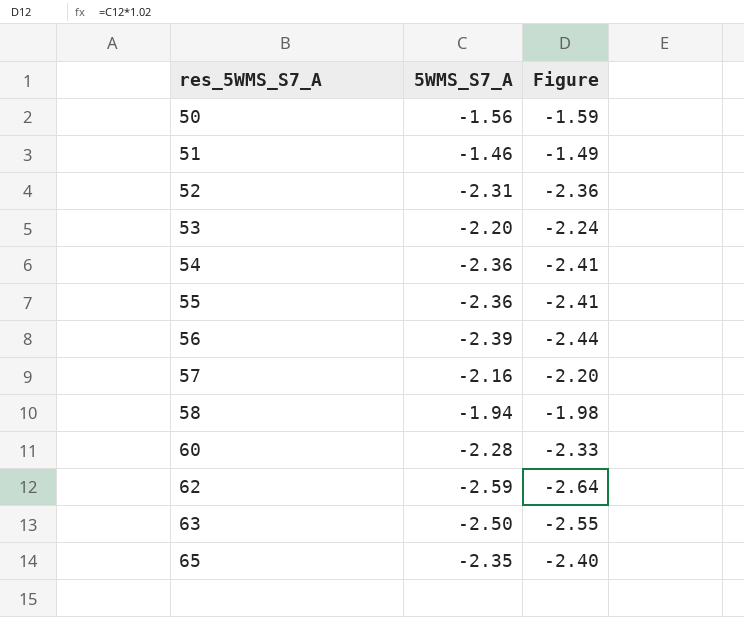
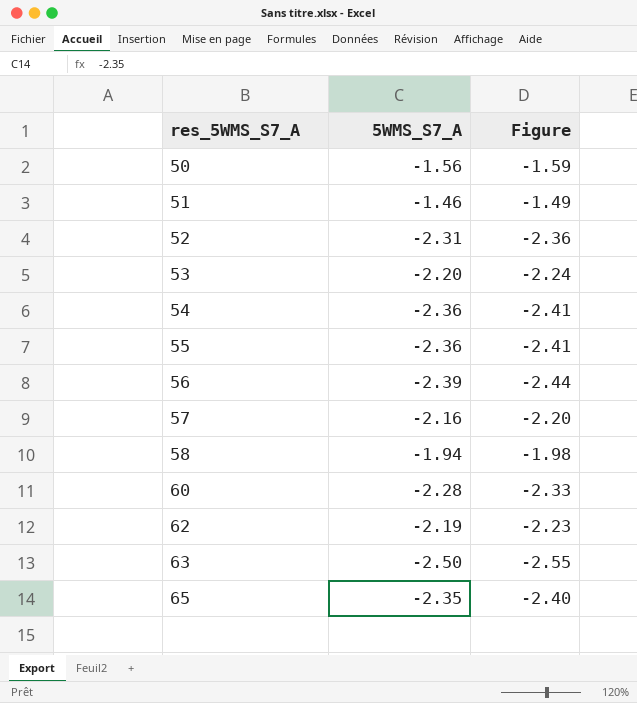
62 | 5WMS_S7_A: -2.59 -> -2.19
62 | Figure: -2.64 -> -2.23

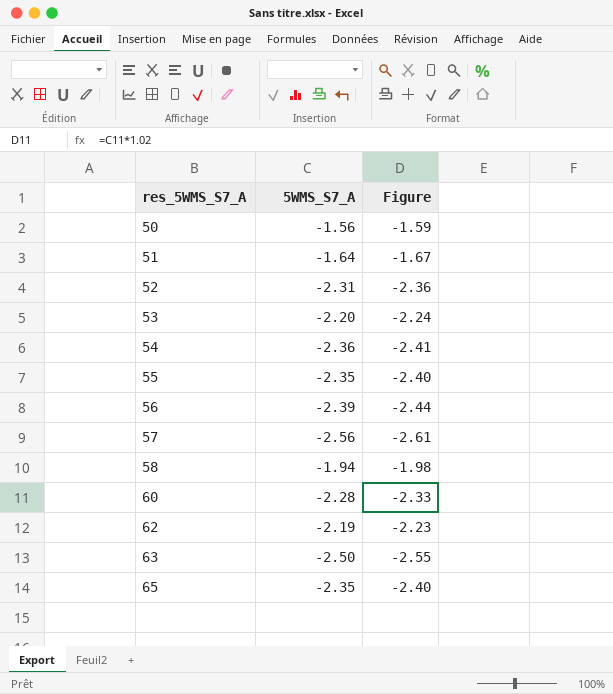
51 | 5WMS_S7_A: -1.46 -> -1.64
51 | Figure: -1.49 -> -1.67
55 | 5WMS_S7_A: -2.36 -> -2.35
55 | Figure: -2.41 -> -2.40
57 | 5WMS_S7_A: -2.16 -> -2.56
57 | Figure: -2.20 -> -2.61

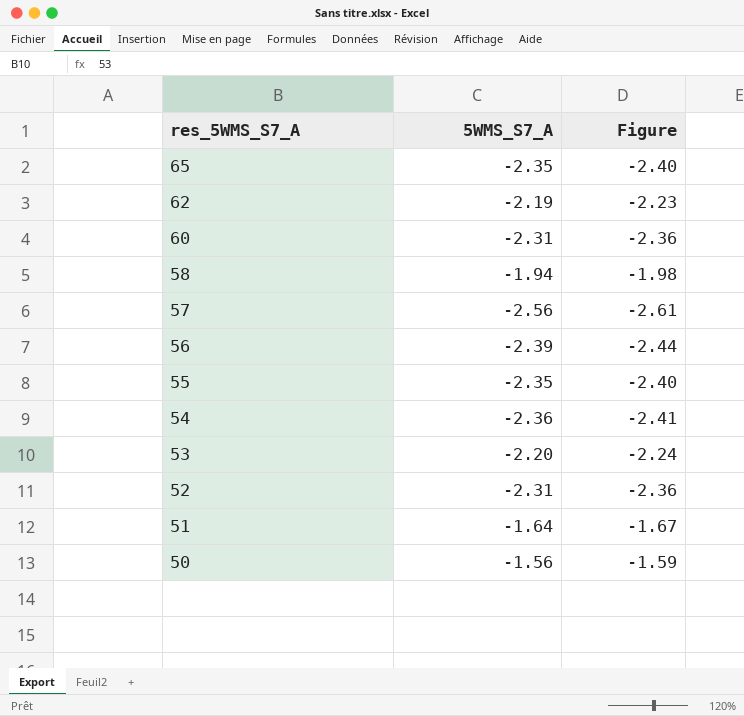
row order: res_5WMS_S7_A ascending -> res_5WMS_S7_A descending
row 63: -2.50 | -2.55 -> none
60 | 5WMS_S7_A: -2.28 -> -2.31
60 | Figure: -2.33 -> -2.36

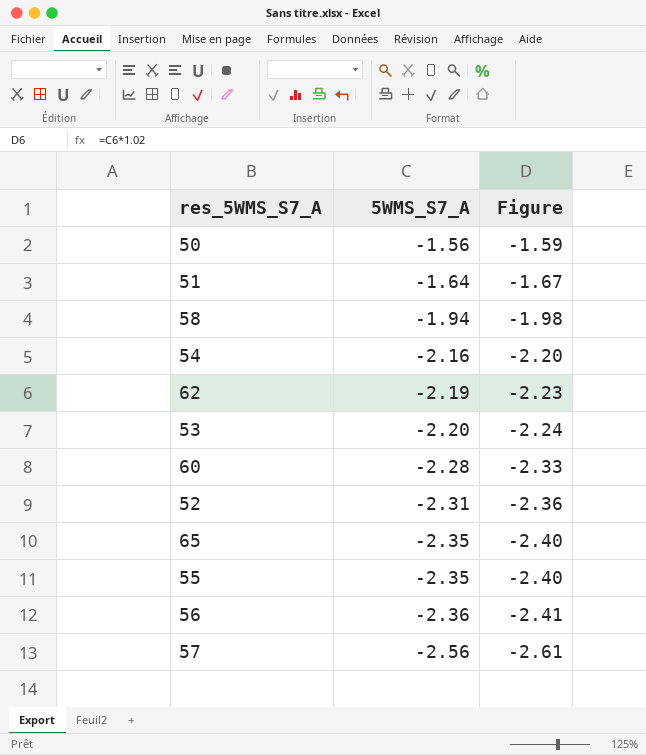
row order: res_5WMS_S7_A descending -> 5WMS_S7_A descending
54 | 5WMS_S7_A: -2.36 -> -2.16
54 | Figure: -2.41 -> -2.20
60 | 5WMS_S7_A: -2.31 -> -2.28
60 | Figure: -2.36 -> -2.33
56 | 5WMS_S7_A: -2.39 -> -2.36
56 | Figure: -2.44 -> -2.41

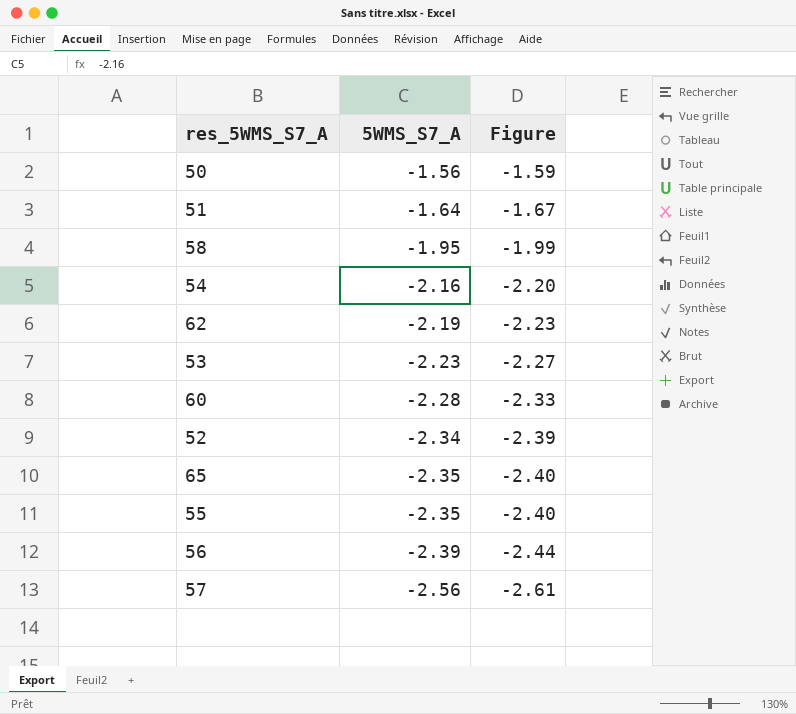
58 | 5WMS_S7_A: -1.94 -> -1.95
58 | Figure: -1.98 -> -1.99
53 | 5WMS_S7_A: -2.20 -> -2.23
53 | Figure: -2.24 -> -2.27
52 | 5WMS_S7_A: -2.31 -> -2.34
52 | Figure: -2.36 -> -2.39
56 | 5WMS_S7_A: -2.36 -> -2.39
56 | Figure: -2.41 -> -2.44

